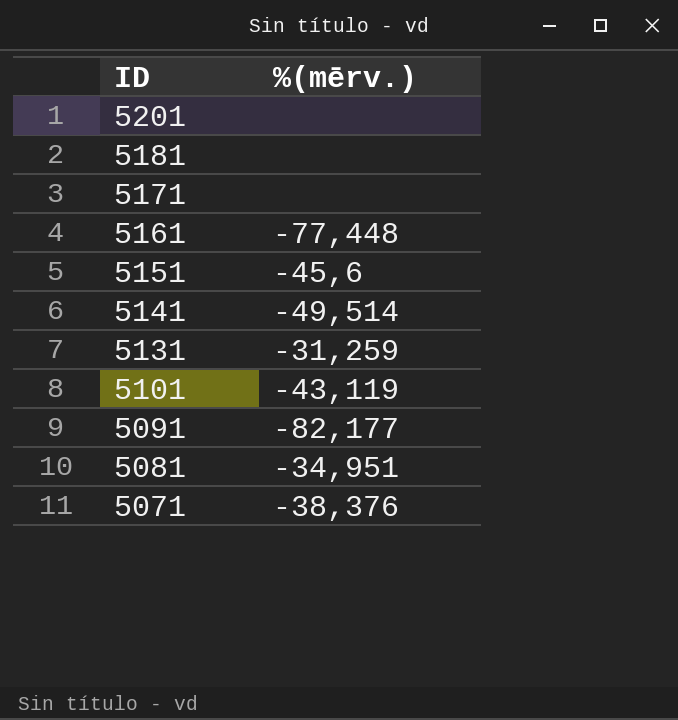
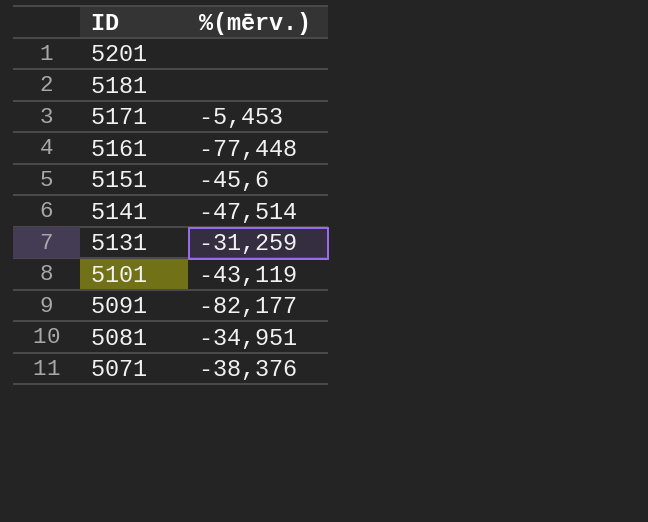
5171 | %(mērv.): none -> -5,453
5141 | %(mērv.): -49,514 -> -47,514

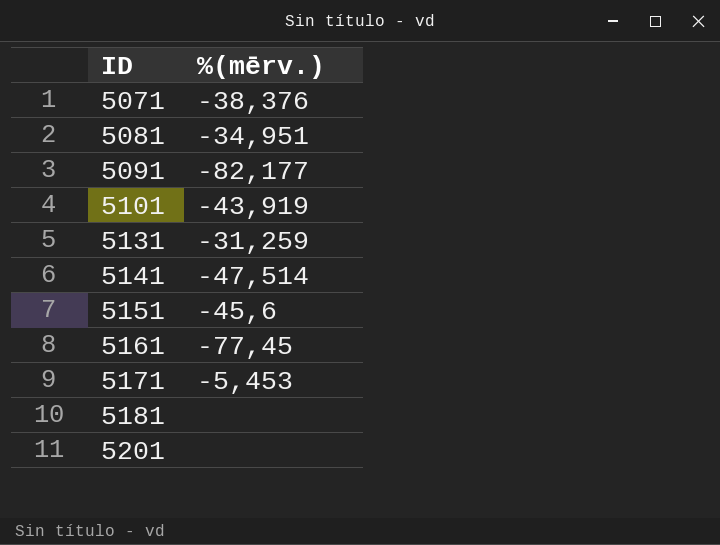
row order: ID descending -> ID ascending
5101 | %(mērv.): -43,119 -> -43,919
5161 | %(mērv.): -77,448 -> -77,45

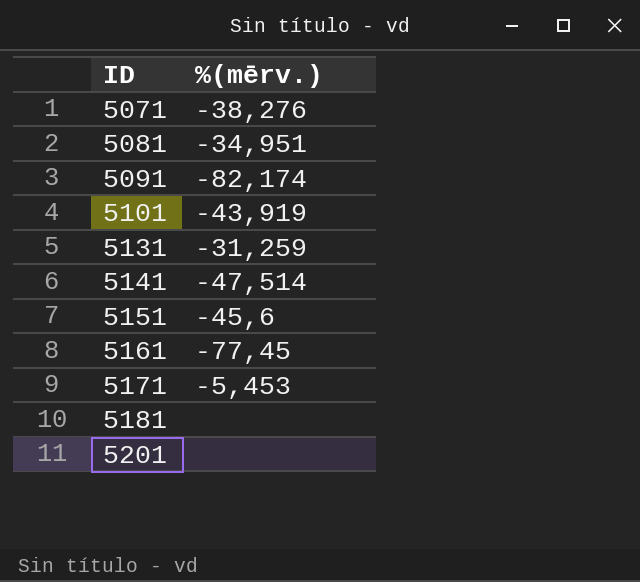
5071 | %(mērv.): -38,376 -> -38,276
5091 | %(mērv.): -82,177 -> -82,174

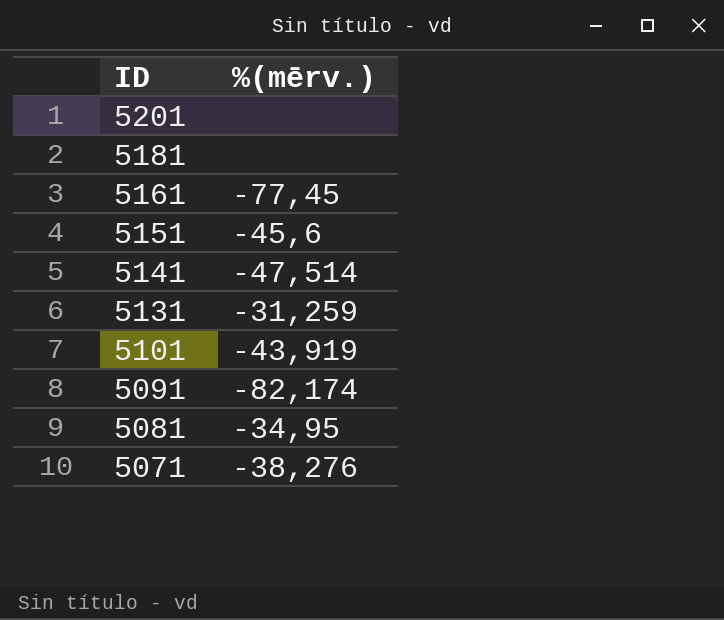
row order: ID ascending -> ID descending
row 5171: -5,453 -> none
5081 | %(mērv.): -34,951 -> -34,95

